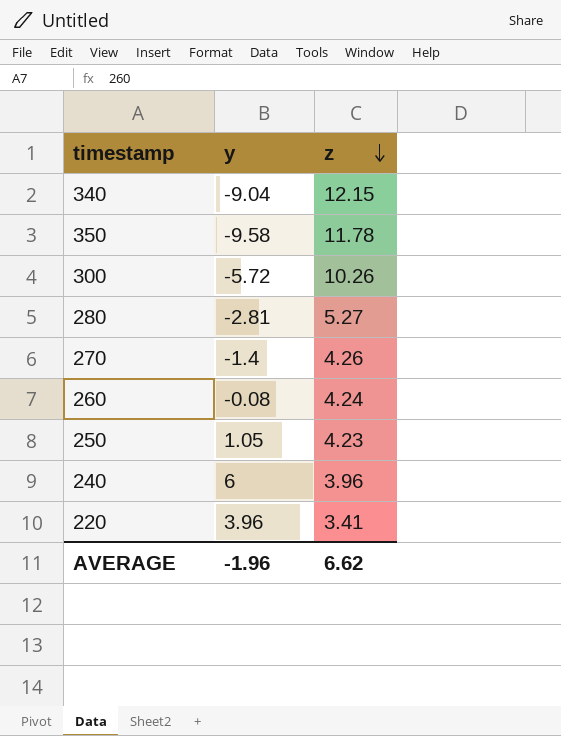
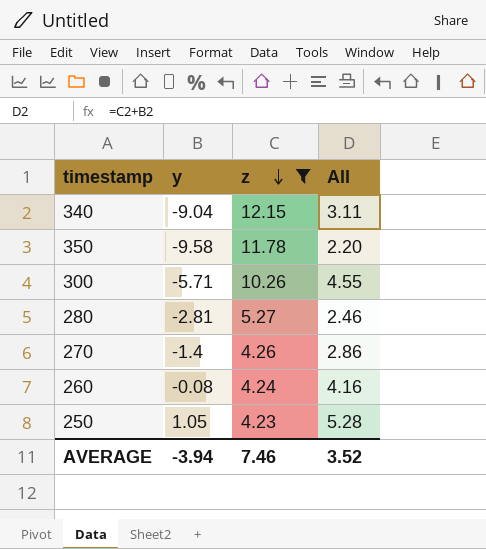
filter: none -> z >= 4.23
column All | formula: none -> [y] + [z]
300 | y: -5.72 -> -5.71
AVERAGE | y: -1.96 -> -3.94
AVERAGE | z: 6.62 -> 7.46

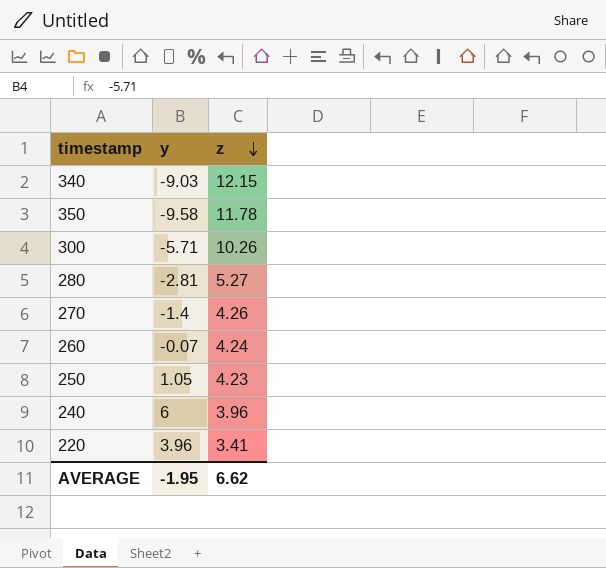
filter: z >= 4.23 -> none
column All | formula: [y] + [z] -> none
340 | y: -9.04 -> -9.03
260 | y: -0.08 -> -0.07
AVERAGE | y: -3.94 -> -1.95
AVERAGE | z: 7.46 -> 6.62

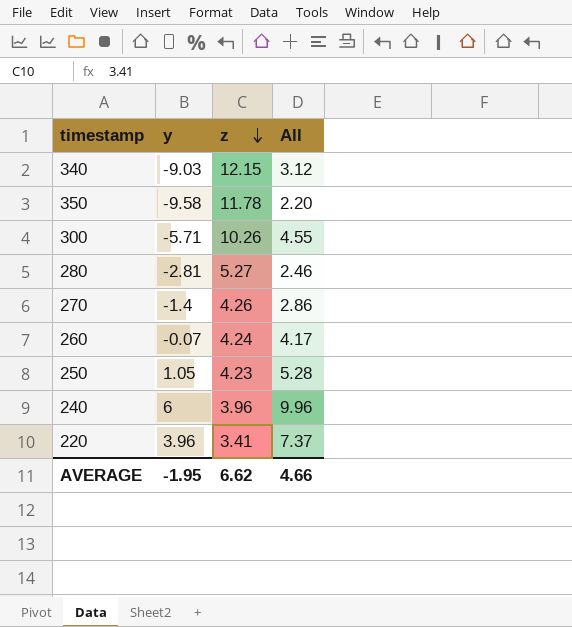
column All | formula: none -> [y] + [z]

